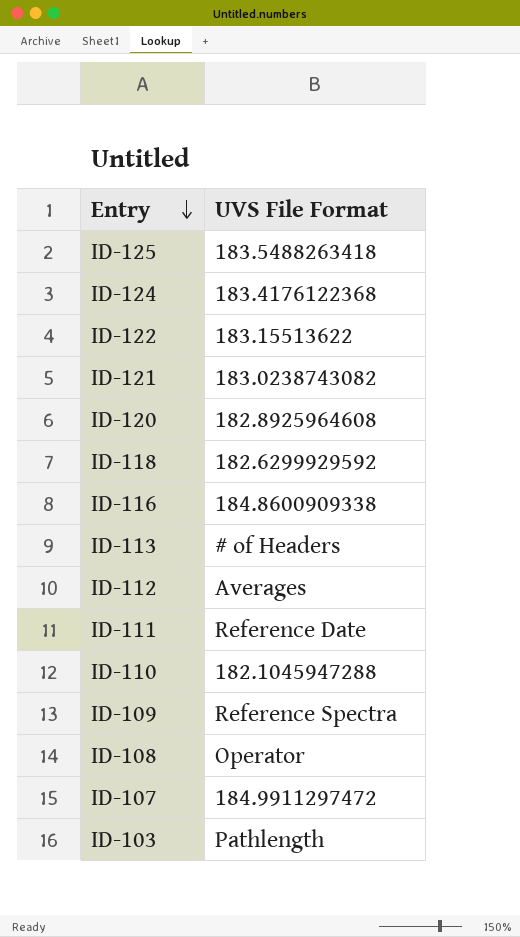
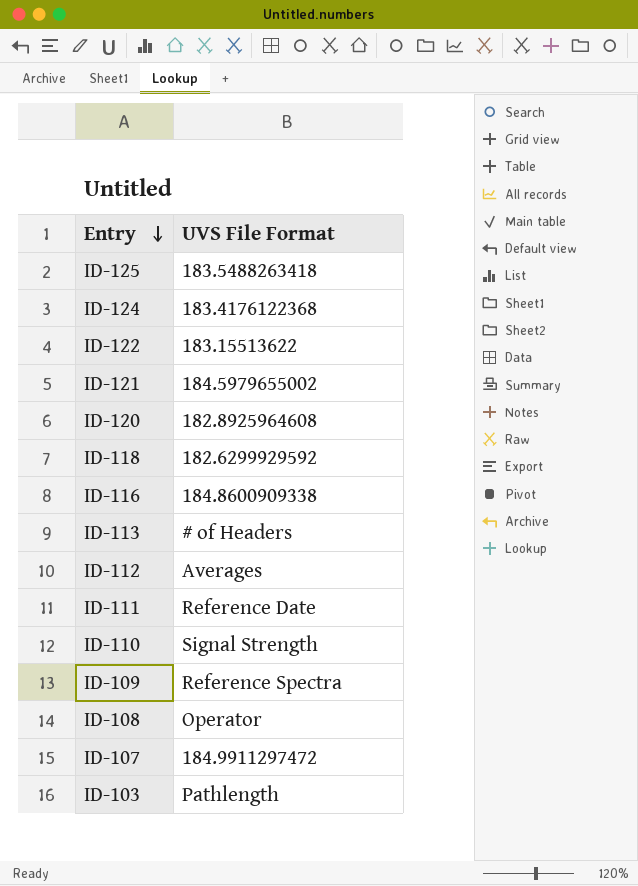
ID-121 | UVS File Format: 183.0238743082 -> 184.5979655002
ID-110 | UVS File Format: 182.1045947288 -> Signal Strength

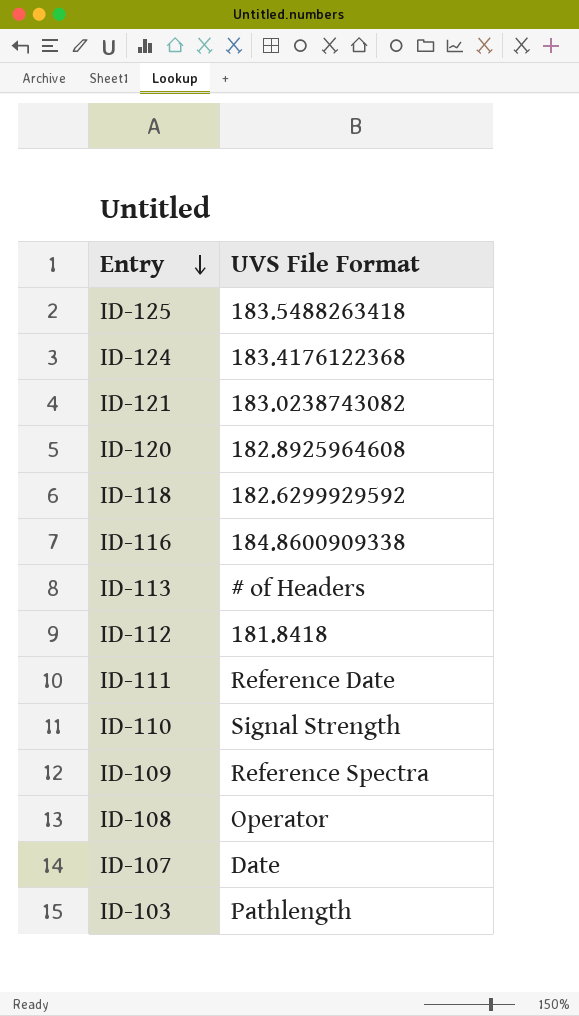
row ID-122: 183.15513622 -> none
ID-121 | UVS File Format: 184.5979655002 -> 183.0238743082
ID-112 | UVS File Format: Averages -> 181.8418
ID-107 | UVS File Format: 184.9911297472 -> Date

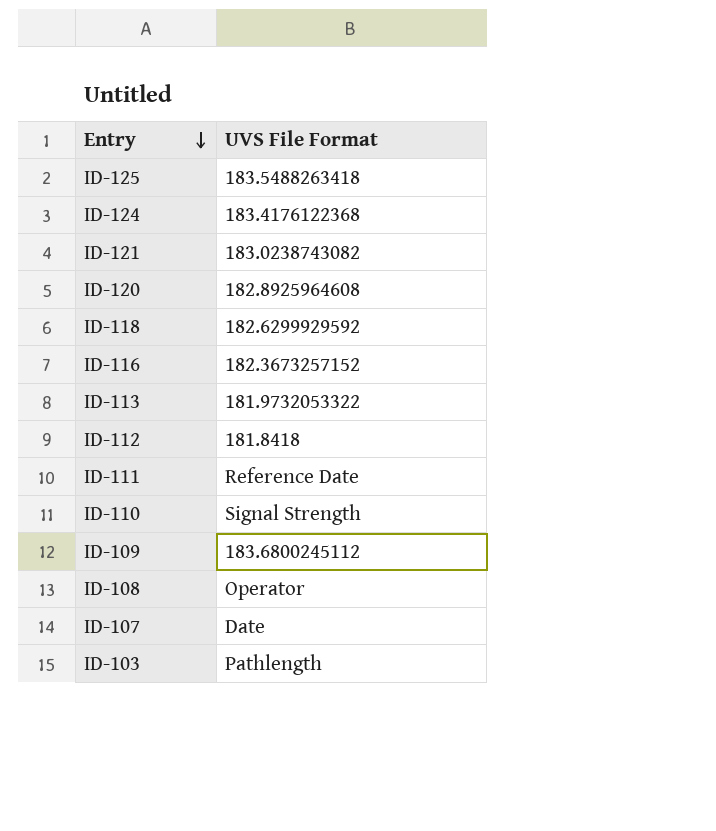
ID-116 | UVS File Format: 184.8600909338 -> 182.3673257152
ID-113 | UVS File Format: # of Headers -> 181.9732053322
ID-109 | UVS File Format: Reference Spectra -> 183.6800245112

